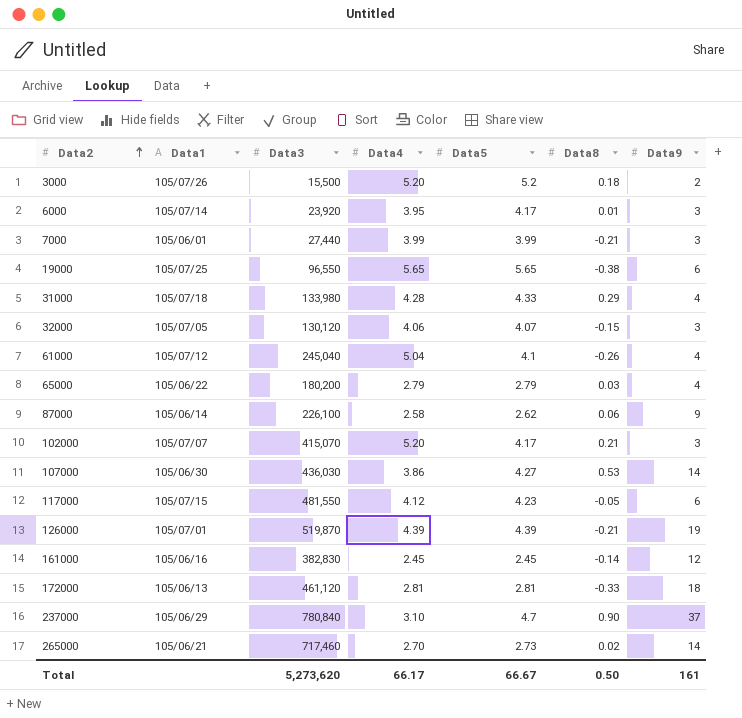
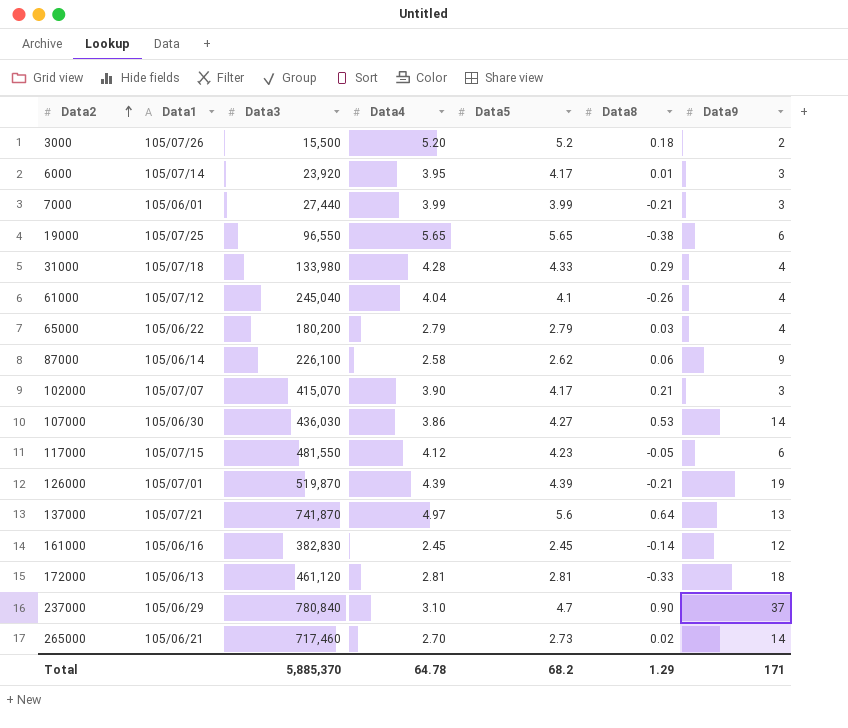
row 32000: 105/07/05 | 130,120 | 4.06 | 4.07 | -0.15 | 3 -> none
61000 | Data4: 5.04 -> 4.04
102000 | Data4: 5.20 -> 3.90
row 137000: none -> 105/07/21 | 741,870 | 4.97 | 5.6 | 0.64 | 13
Total | Data3: 5,273,620 -> 5,885,370
Total | Data4: 66.17 -> 64.78
Total | Data5: 66.67 -> 68.2
Total | Data8: 0.50 -> 1.29
Total | Data9: 161 -> 171

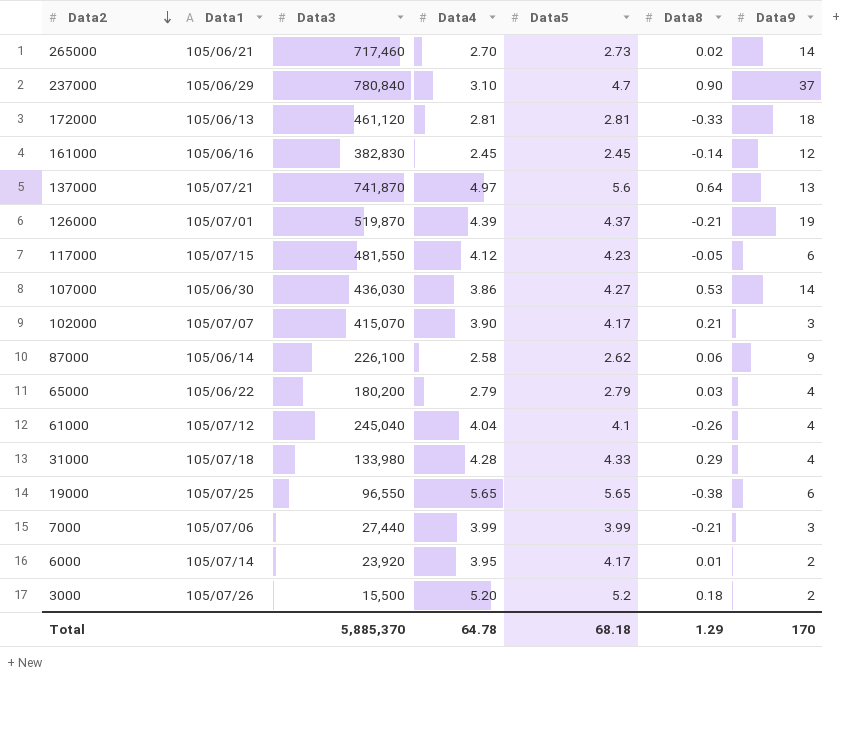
row order: Data2 ascending -> Data2 descending
126000 | Data5: 4.39 -> 4.37
7000 | Data1: 105/06/01 -> 105/07/06
6000 | Data9: 3 -> 2
Total | Data5: 68.2 -> 68.18
Total | Data9: 171 -> 170

